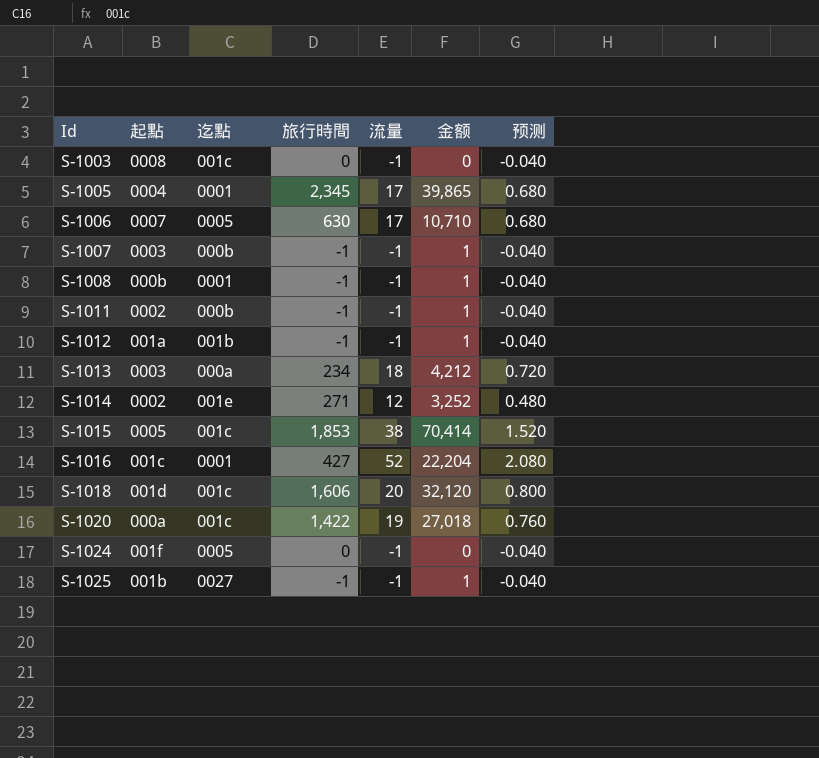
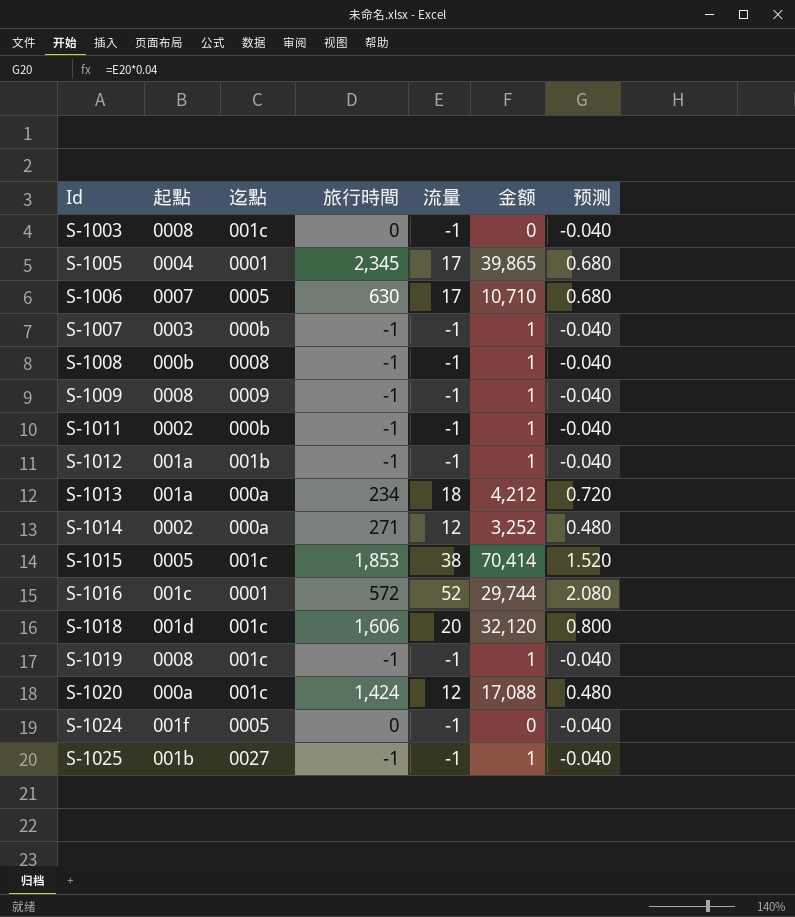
S-1008 | 迄點: 0001 -> 0008
row S-1009: none -> 0008 | 0009 | -1 | -1 | 1 | -0.040
S-1013 | 起點: 0003 -> 001a
S-1014 | 迄點: 001e -> 000a
S-1016 | 旅行時間: 427 -> 572
S-1016 | 金额: 22,204 -> 29,744
row S-1019: none -> 0008 | 001c | -1 | -1 | 1 | -0.040
S-1020 | 旅行時間: 1,422 -> 1,424
S-1020 | 流量: 19 -> 12
S-1020 | 金额: 27,018 -> 17,088
S-1020 | 预测: 0.760 -> 0.480

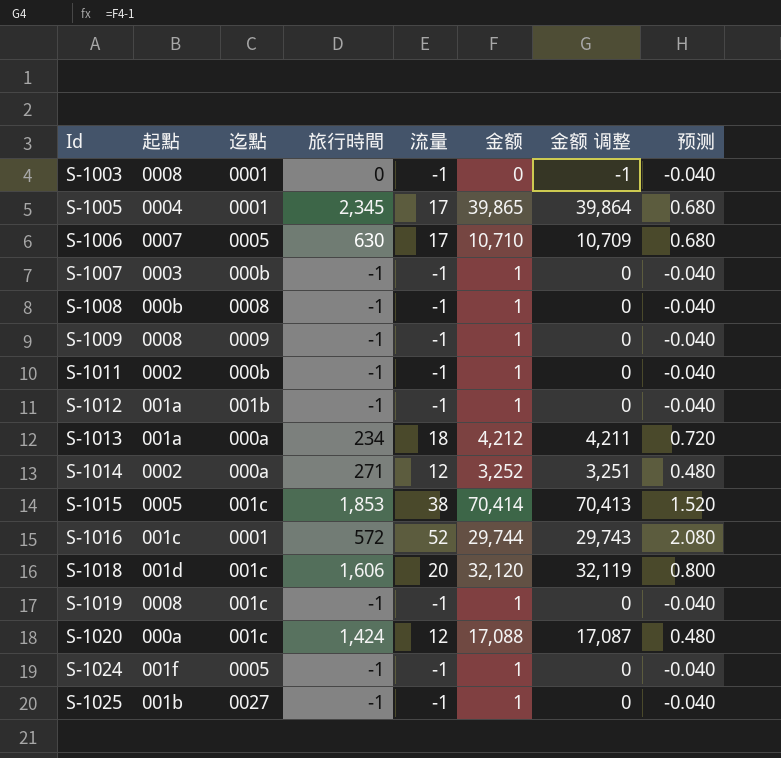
column 金额 调整 | formula: none -> [金额] - 1
S-1003 | 迄點: 001c -> 0001
S-1024 | 旅行時間: 0 -> -1
S-1024 | 金额: 0 -> 1

